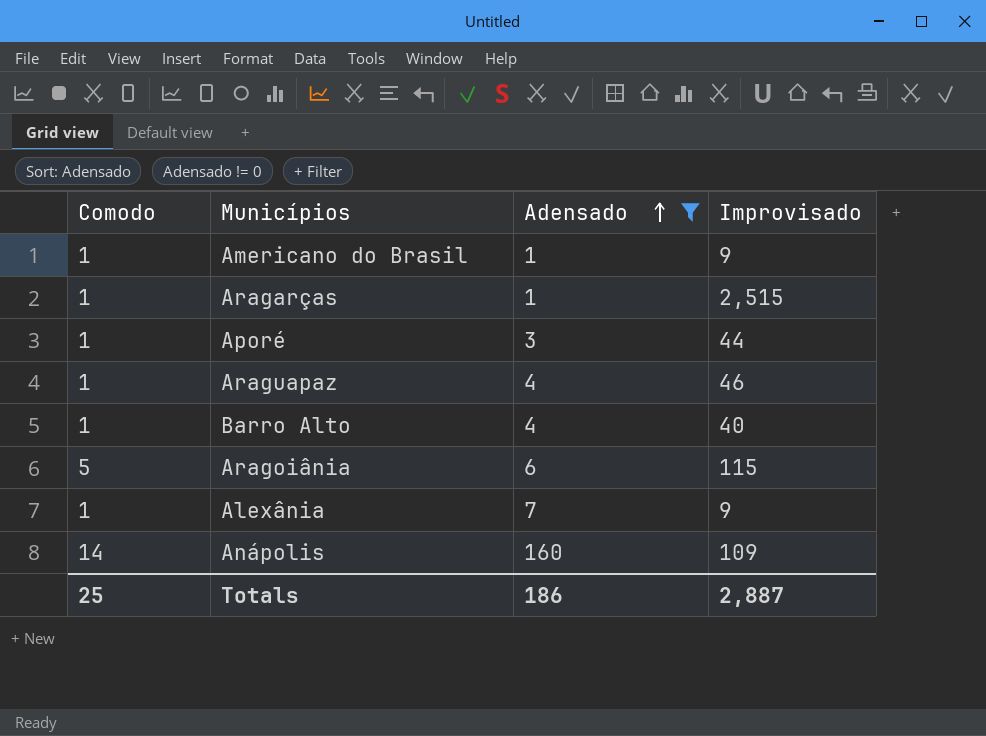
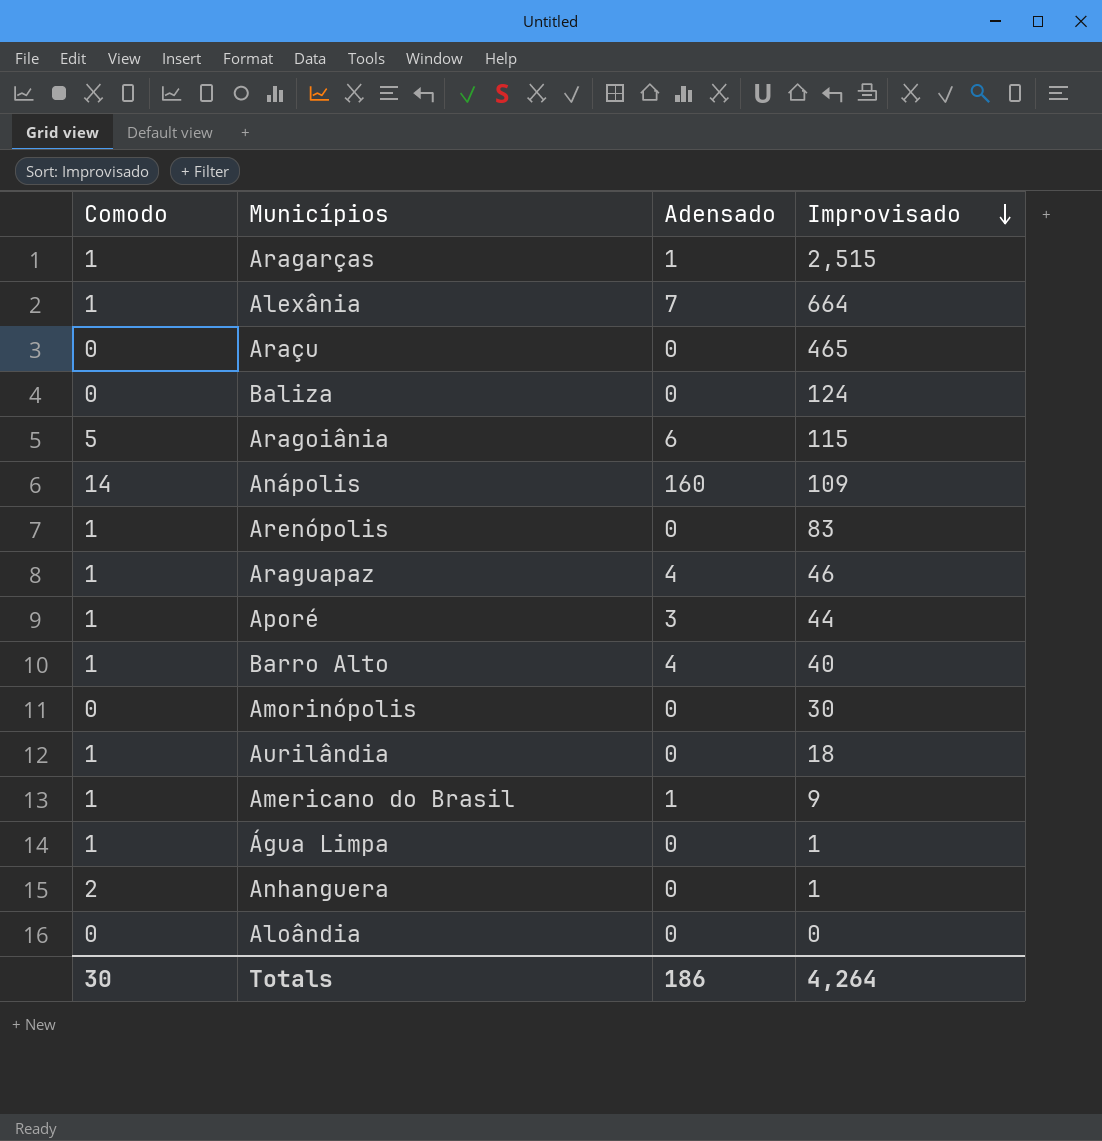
filter: Adensado != 0 -> none
row order: Adensado ascending -> Improvisado descending
Alexânia | Improvisado: 9 -> 664
Totals | Comodo: 25 -> 30
Totals | Improvisado: 2,887 -> 4,264

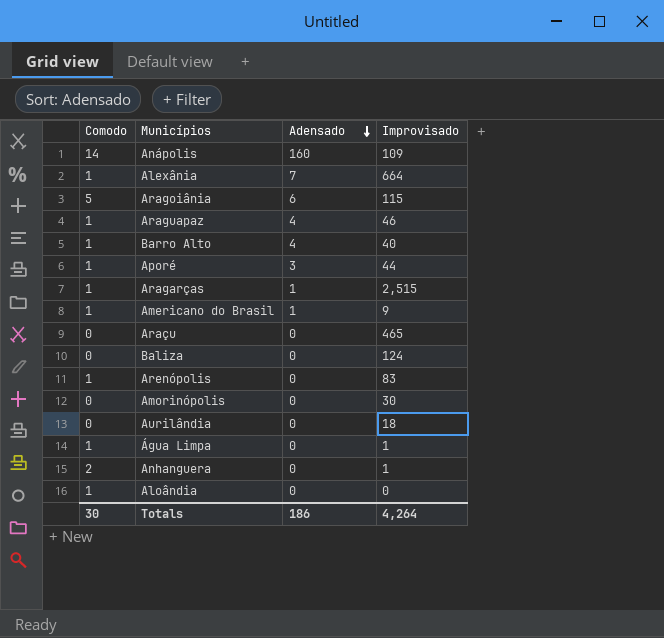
row order: Improvisado descending -> Adensado descending
Aurilândia | Comodo: 1 -> 0
Aloândia | Comodo: 0 -> 1

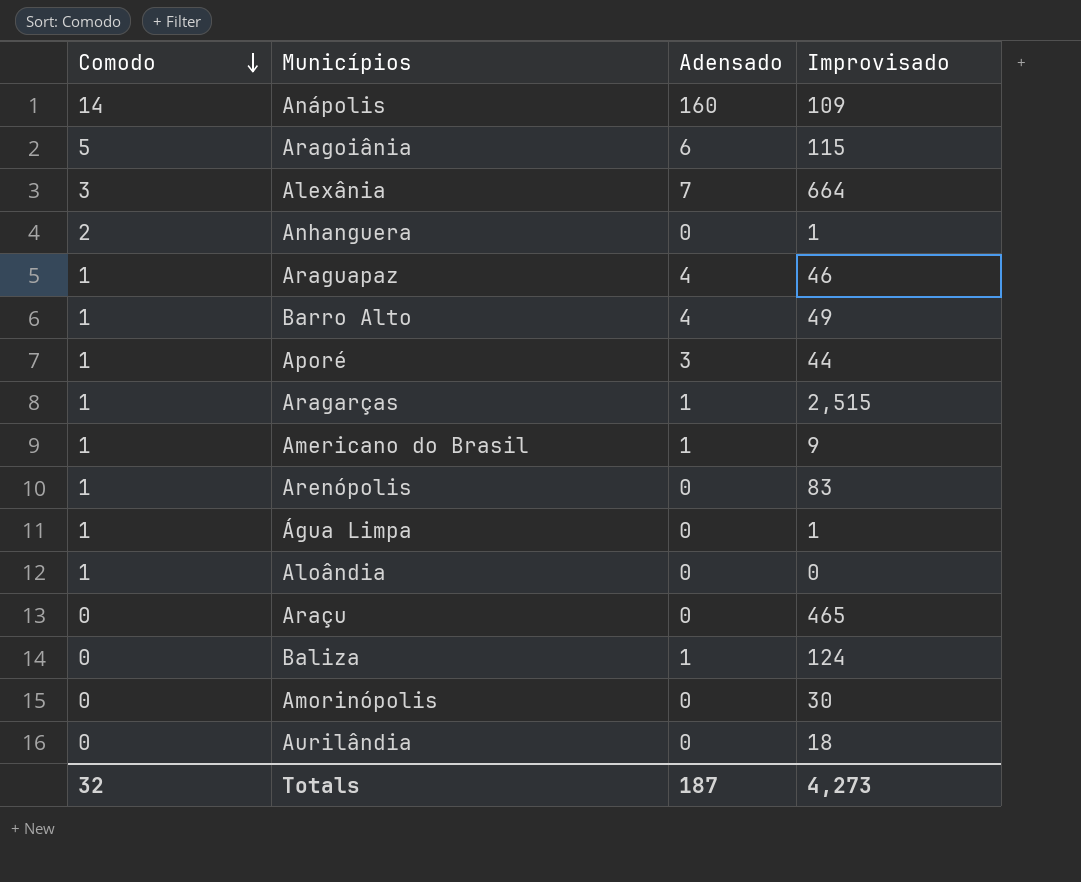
row order: Adensado descending -> Comodo descending
Alexânia | Comodo: 1 -> 3
Barro Alto | Improvisado: 40 -> 49
Baliza | Adensado: 0 -> 1
Totals | Comodo: 30 -> 32
Totals | Adensado: 186 -> 187
Totals | Improvisado: 4,264 -> 4,273

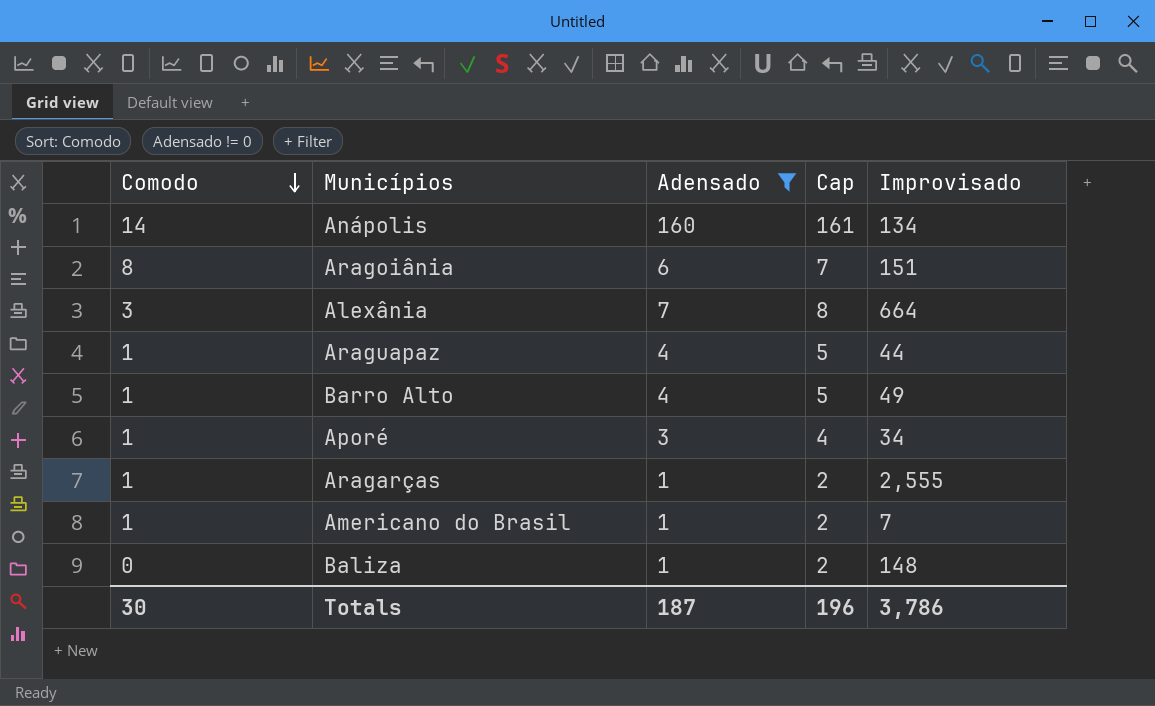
filter: none -> Adensado != 0
column Cap | formula: none -> [Adensado] + 1
Anápolis | Improvisado: 109 -> 134
Aragoiânia | Comodo: 5 -> 8
Aragoiânia | Improvisado: 115 -> 151
Araguapaz | Improvisado: 46 -> 44
Aporé | Improvisado: 44 -> 34
Aragarças | Improvisado: 2,515 -> 2,555
Americano do Brasil | Improvisado: 9 -> 7
Baliza | Improvisado: 124 -> 148
Totals | Comodo: 32 -> 30
Totals | Improvisado: 4,273 -> 3,786

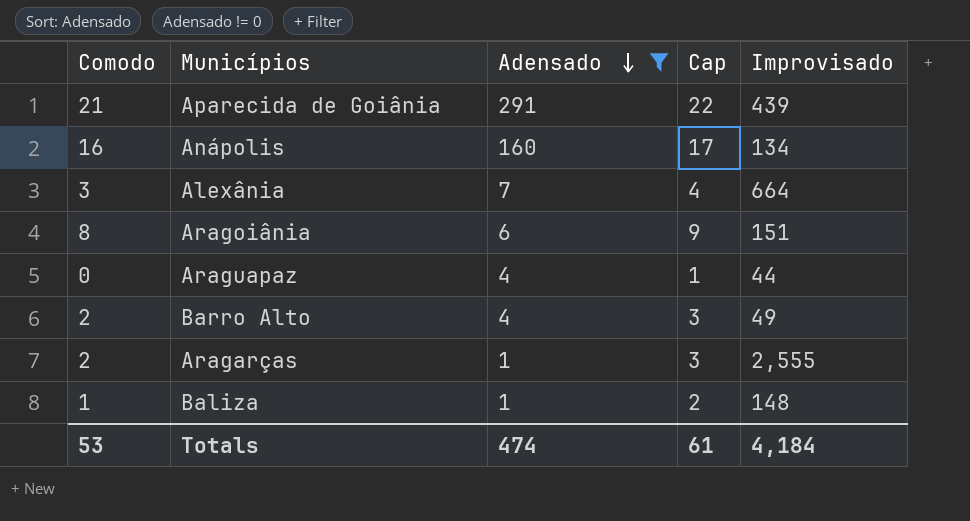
row order: Comodo descending -> Adensado descending
column Cap | formula: [Adensado] + 1 -> [Comodo] + 1
row Aporé: 1 | 3 | 4 | 34 -> none
row Americano do Brasil: 1 | 1 | 2 | 7 -> none
row Aparecida de Goiânia: none -> 21 | 291 | 22 | 439
Anápolis | Comodo: 14 -> 16
Araguapaz | Comodo: 1 -> 0
Barro Alto | Comodo: 1 -> 2
Aragarças | Comodo: 1 -> 2
Baliza | Comodo: 0 -> 1
Totals | Comodo: 30 -> 53
Totals | Adensado: 187 -> 474
Totals | Cap: 196 -> 61
Totals | Improvisado: 3,786 -> 4,184

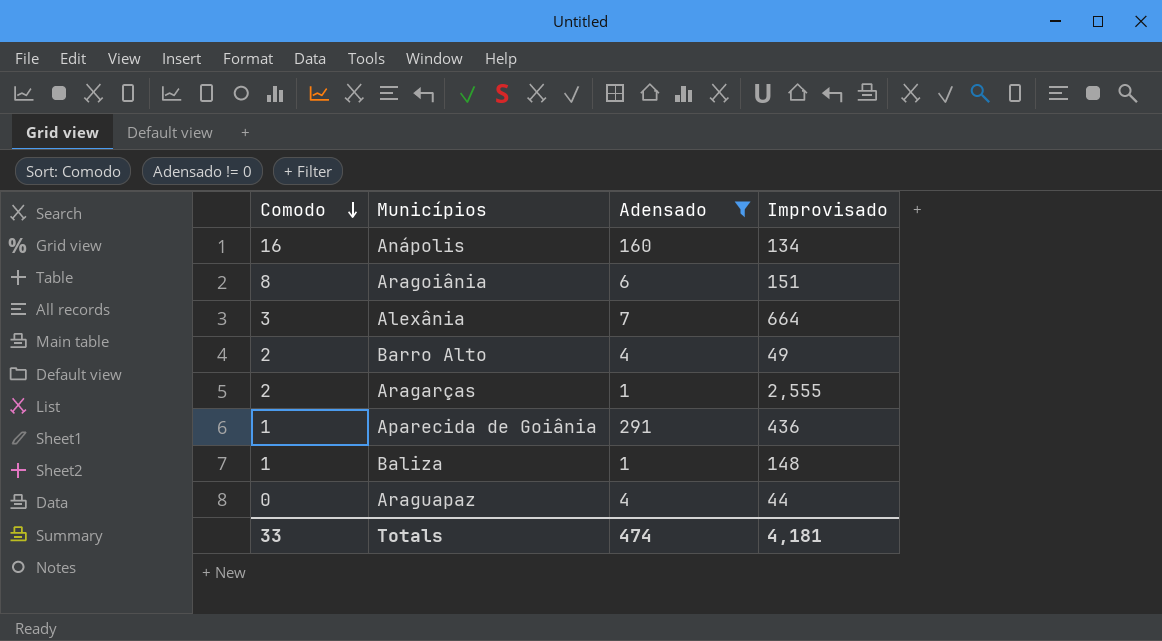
row order: Adensado descending -> Comodo descending
column Cap | formula: [Comodo] + 1 -> none
Aparecida de Goiânia | Comodo: 21 -> 1
Aparecida de Goiânia | Improvisado: 439 -> 436
Totals | Comodo: 53 -> 33
Totals | Improvisado: 4,184 -> 4,181

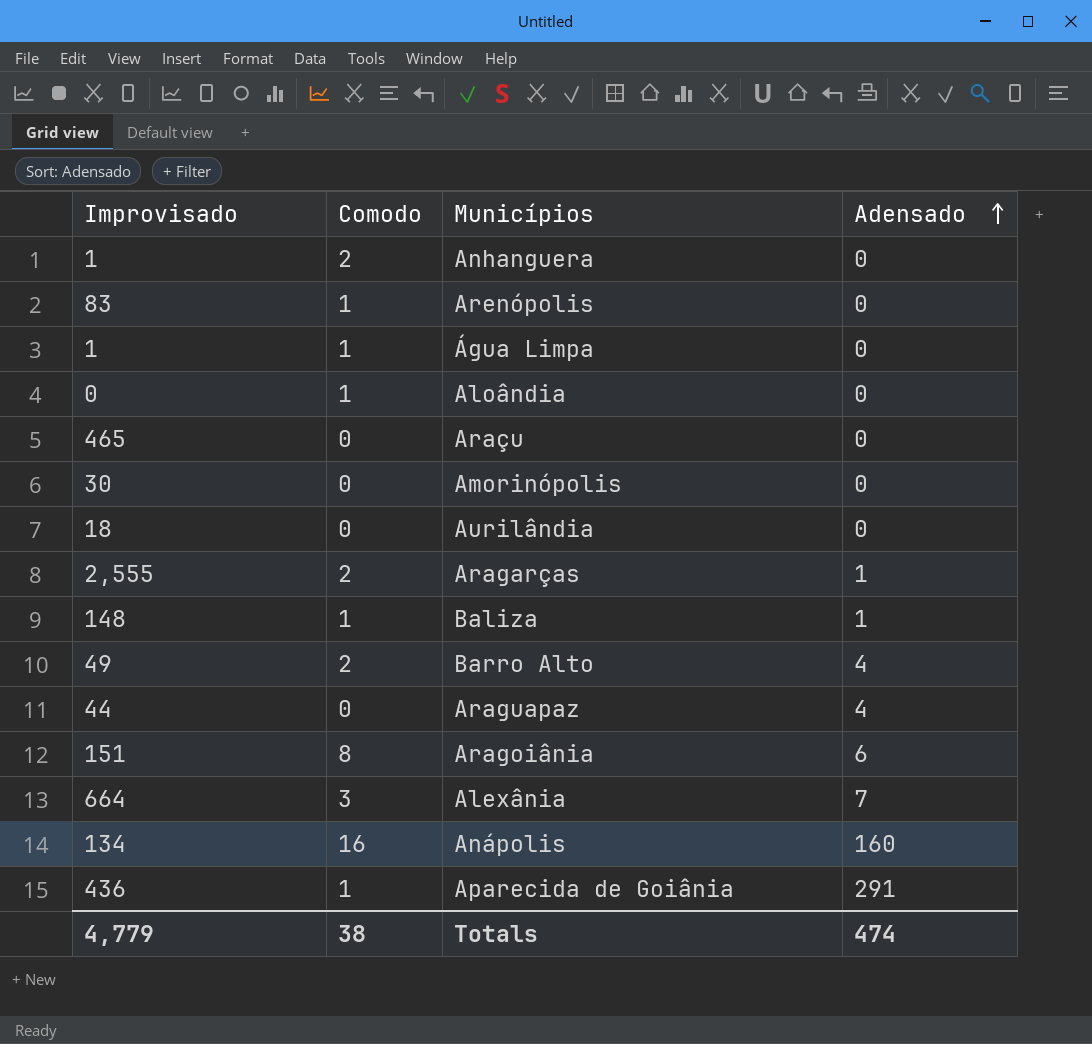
filter: Adensado != 0 -> none
row order: Comodo descending -> Adensado ascending
column Improvisado | position: 4 -> 1
Totals | Improvisado: 4,181 -> 4,779
Totals | Comodo: 33 -> 38

